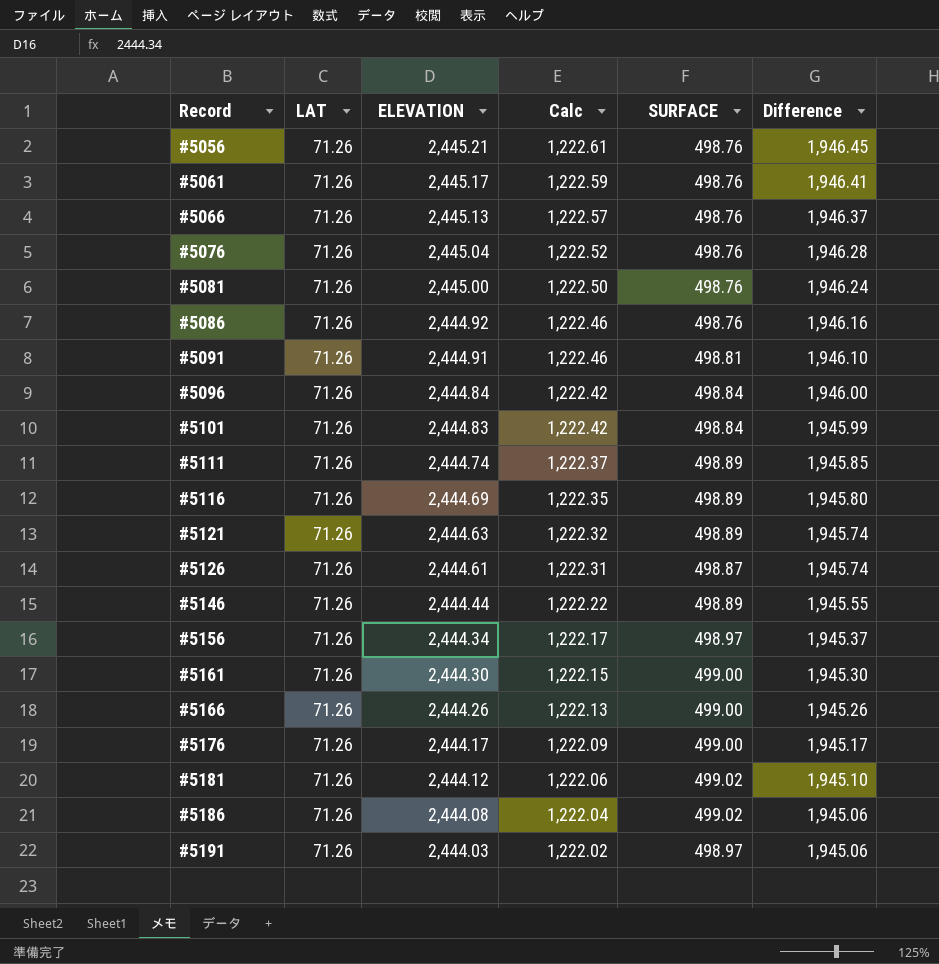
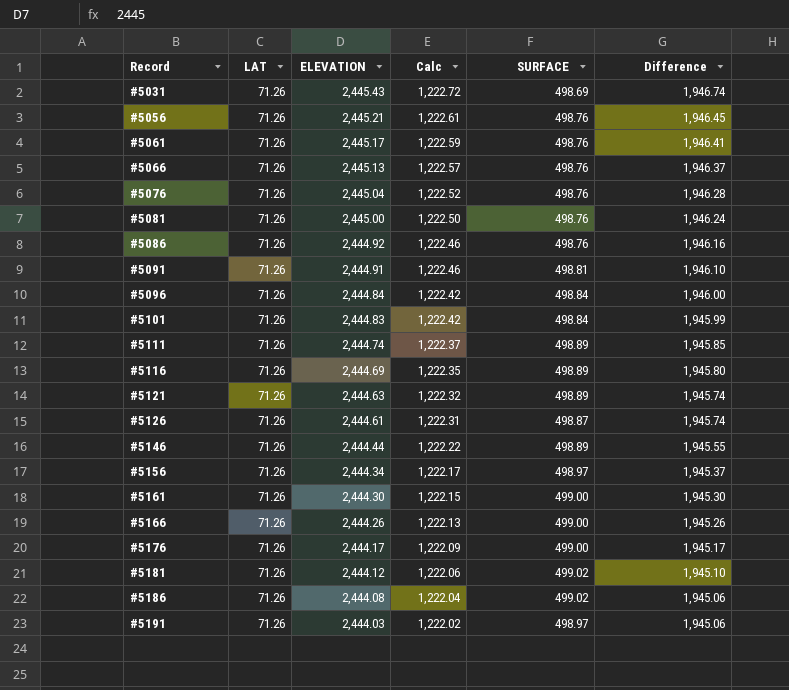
row #5031: none -> 71.26 | 2,445.43 | 1,222.72 | 498.69 | 1,946.74

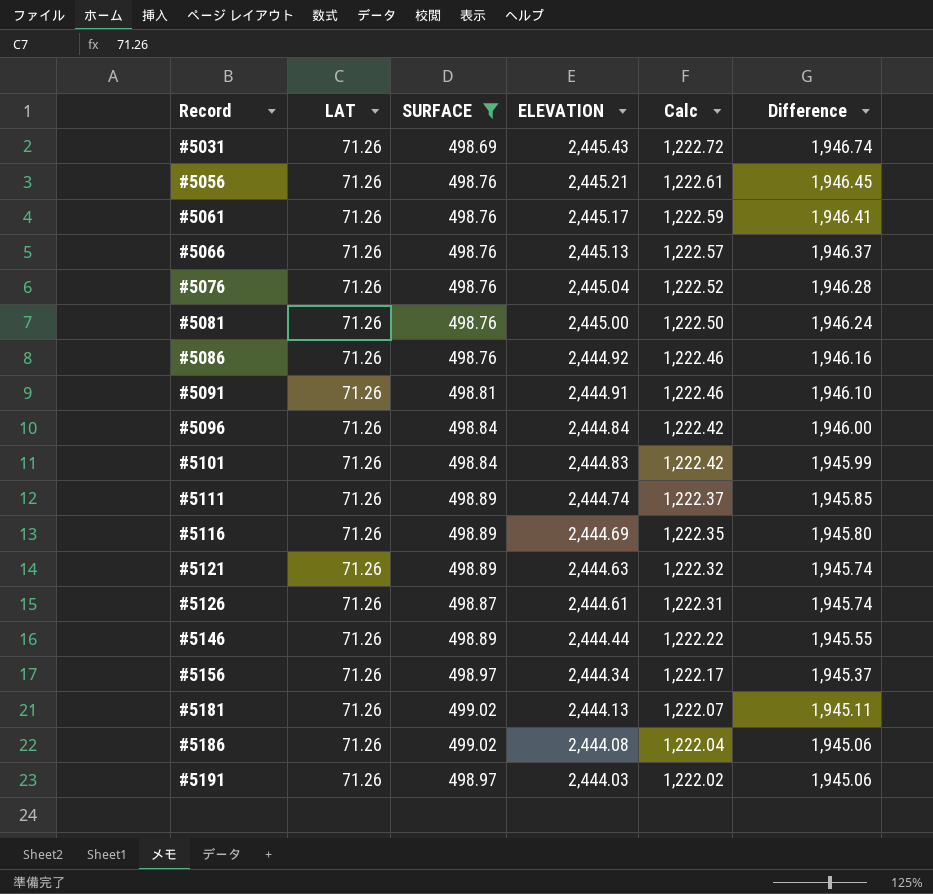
filter: none -> SURFACE != 499.00
column SURFACE | position: 5 -> 3
#5181 | ELEVATION: 2,444.12 -> 2,444.13
#5181 | Calc: 1,222.06 -> 1,222.07
#5181 | Difference: 1,945.10 -> 1,945.11

